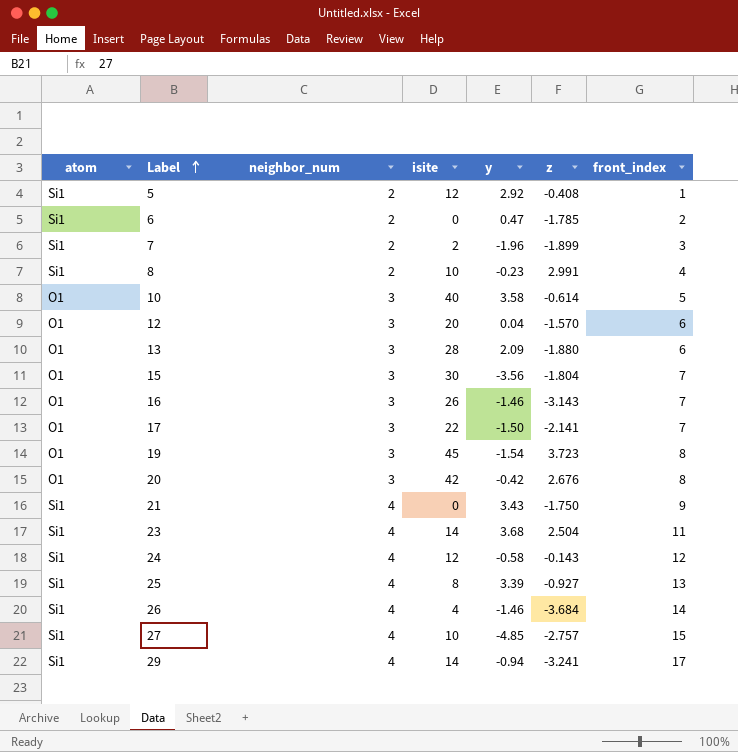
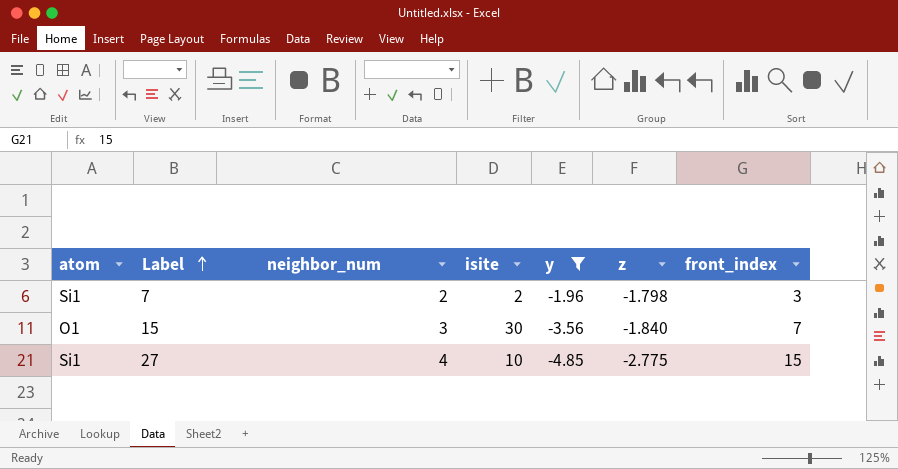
filter: none -> y <= -1.96
7 | z: -1.899 -> -1.798
15 | z: -1.804 -> -1.840
27 | z: -2.757 -> -2.775

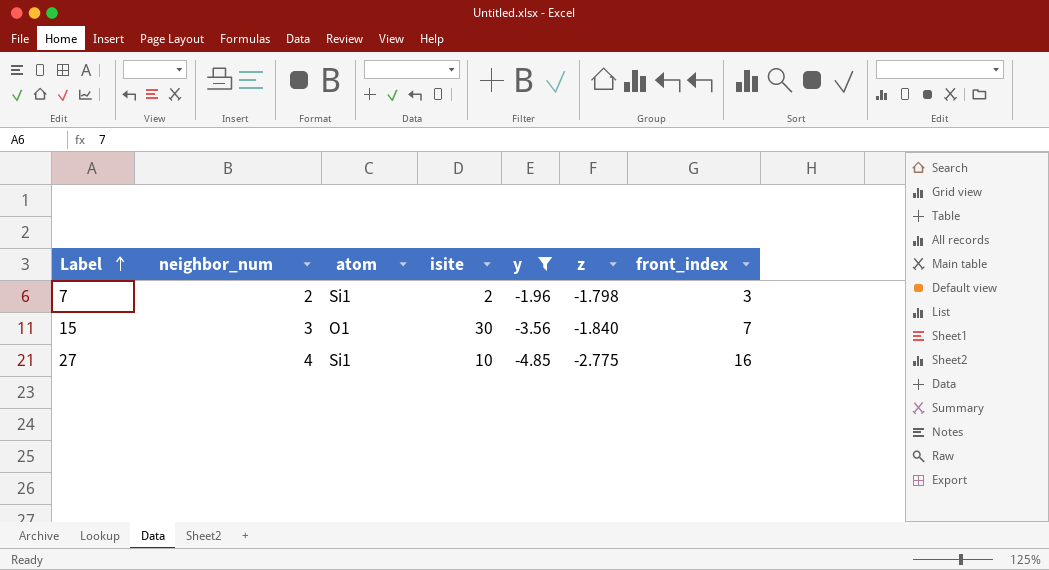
column atom | position: 1 -> 3
27 | front_index: 15 -> 16

